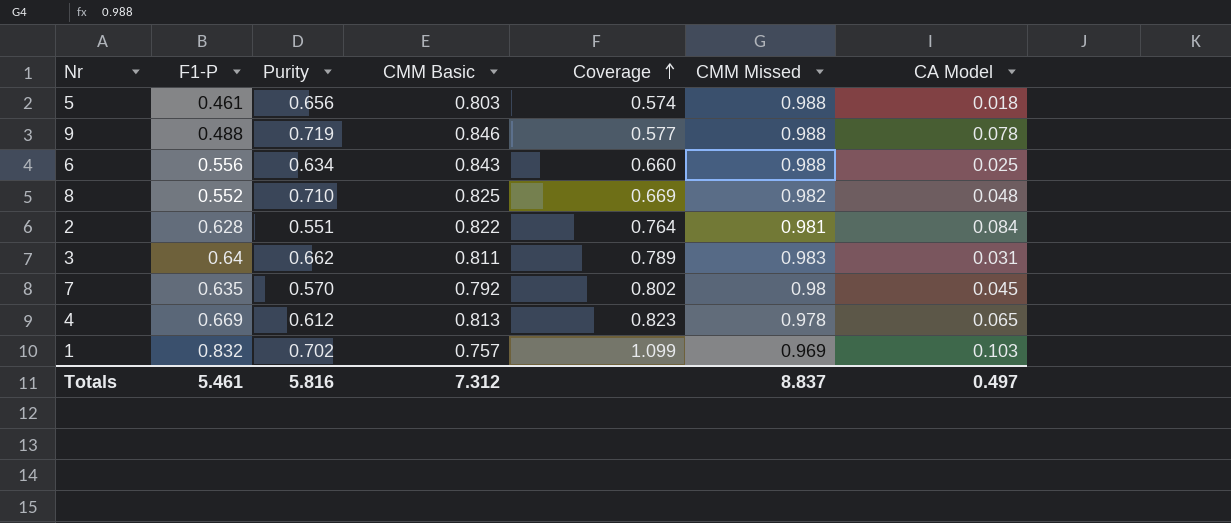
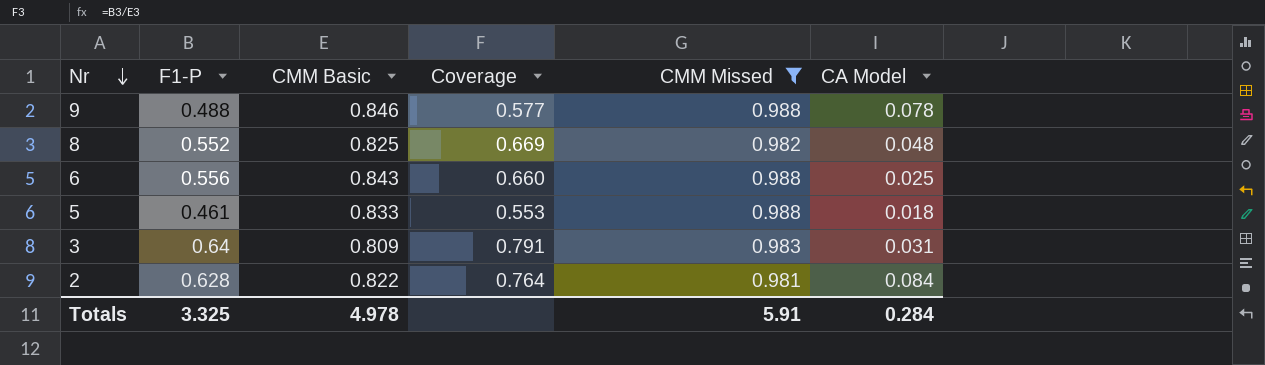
filter: none -> CMM Missed >= 0.981
row order: Coverage ascending -> Nr descending
column Purity | position: 3 -> none
5 | CMM Basic: 0.803 -> 0.833
5 | Coverage: 0.574 -> 0.553
3 | CMM Basic: 0.811 -> 0.809
3 | Coverage: 0.789 -> 0.791
Totals | F1-P: 5.461 -> 3.325
Totals | CMM Basic: 7.312 -> 4.978
Totals | CMM Missed: 8.837 -> 5.91
Totals | CA Model: 0.497 -> 0.284

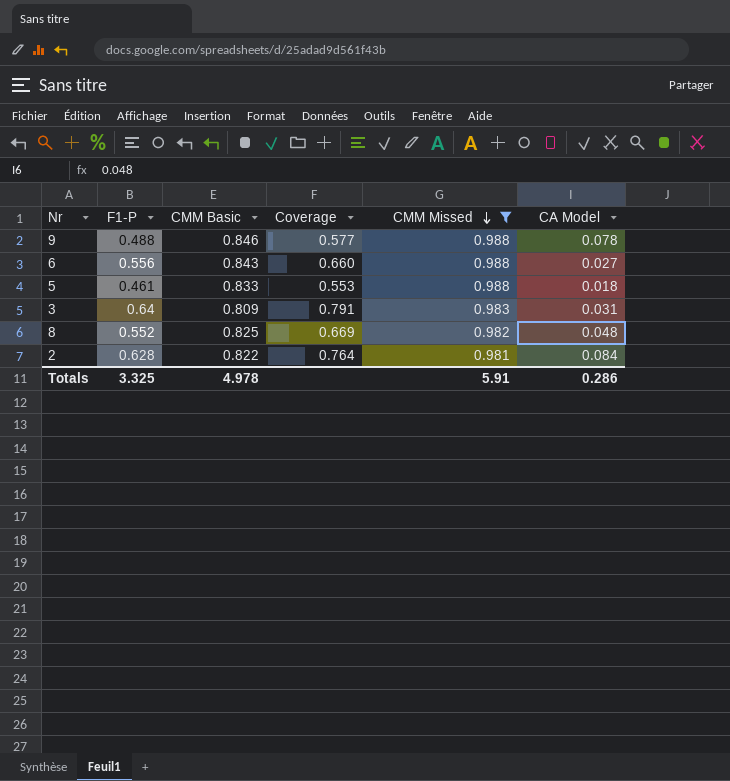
row order: Nr descending -> CMM Missed descending
6 | CA Model: 0.025 -> 0.027
Totals | CA Model: 0.284 -> 0.286

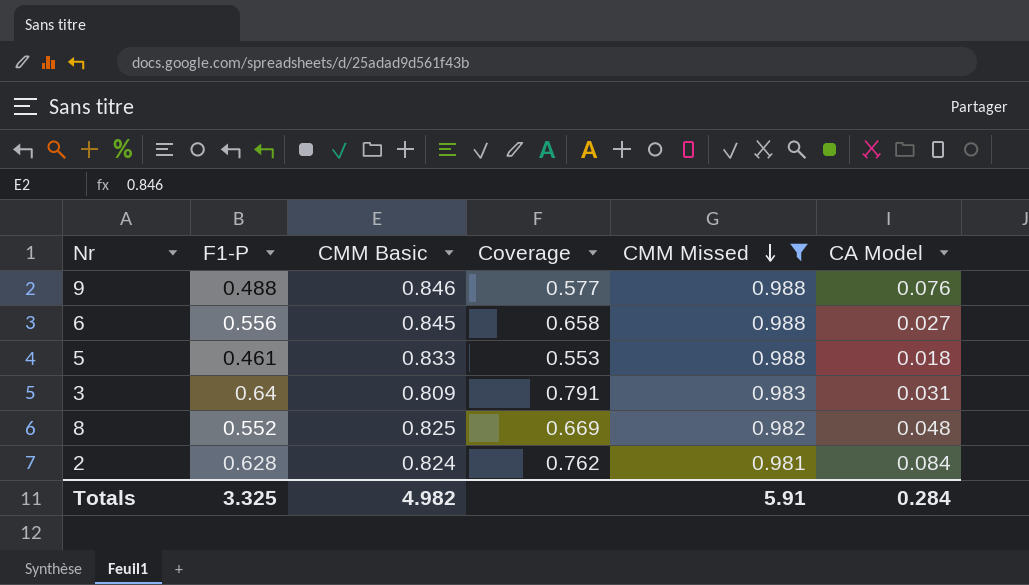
9 | CA Model: 0.078 -> 0.076
6 | CMM Basic: 0.843 -> 0.845
6 | Coverage: 0.660 -> 0.658
2 | CMM Basic: 0.822 -> 0.824
2 | Coverage: 0.764 -> 0.762
Totals | CMM Basic: 4.978 -> 4.982
Totals | CA Model: 0.286 -> 0.284

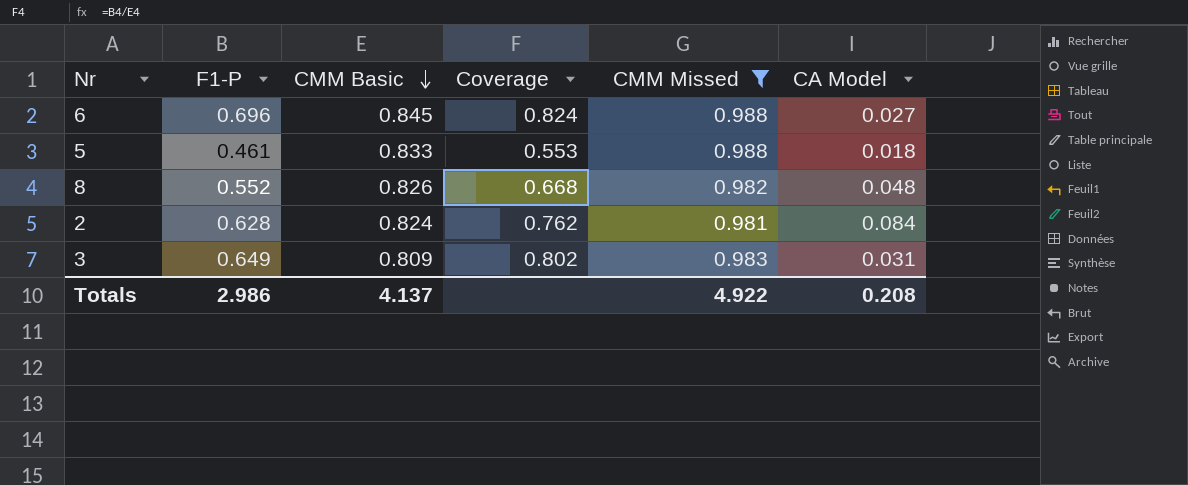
row order: CMM Missed descending -> CMM Basic descending
row 9: 0.488 | 0.846 | 0.577 | 0.988 | 0.076 -> none
6 | F1-P: 0.556 -> 0.696
6 | Coverage: 0.658 -> 0.824
8 | CMM Basic: 0.825 -> 0.826
8 | Coverage: 0.669 -> 0.668
3 | F1-P: 0.64 -> 0.649
3 | Coverage: 0.791 -> 0.802
Totals | F1-P: 3.325 -> 2.986
Totals | CMM Basic: 4.982 -> 4.137
Totals | CMM Missed: 5.91 -> 4.922
Totals | CA Model: 0.284 -> 0.208

